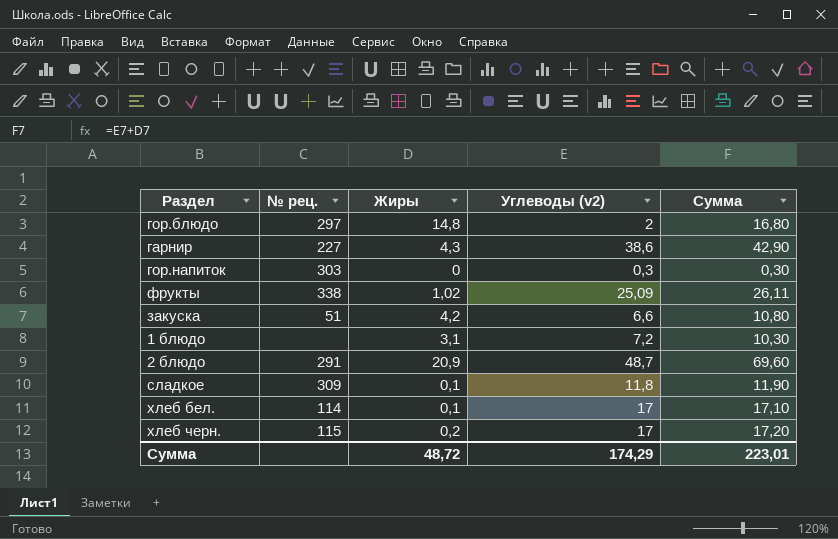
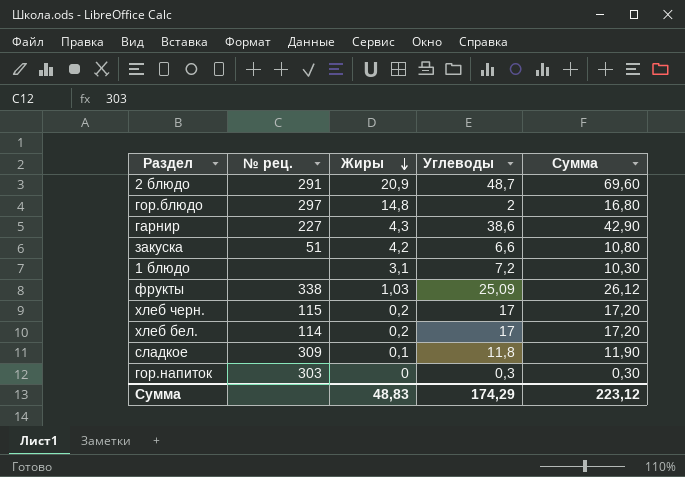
row order: none -> Жиры descending
column name: Углеводы (v2) -> Углеводы
фрукты | Жиры: 1,02 -> 1,03
фрукты | Сумма: 26,11 -> 26,12
хлеб бел. | Жиры: 0,1 -> 0,2
хлеб бел. | Сумма: 17,10 -> 17,20
Сумма | Жиры: 48,72 -> 48,83
Сумма | Сумма: 223,01 -> 223,12

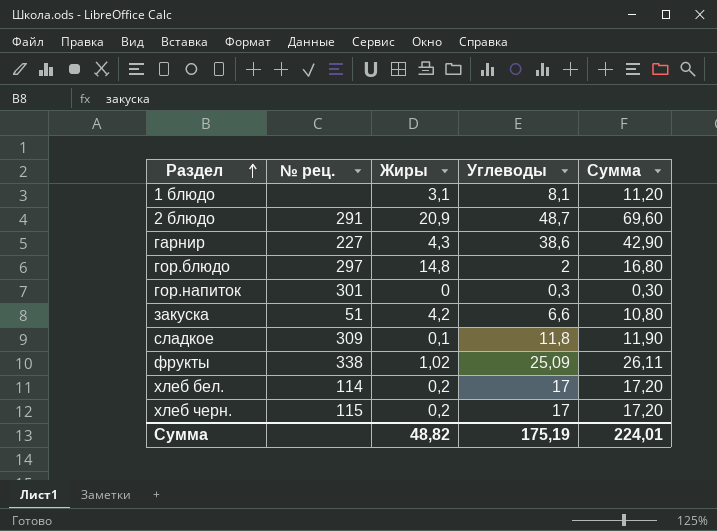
row order: Жиры descending -> Раздел ascending
1 блюдо | Углеводы: 7,2 -> 8,1
1 блюдо | Сумма: 10,30 -> 11,20
гор.напиток | № рец.: 303 -> 301
фрукты | Жиры: 1,03 -> 1,02
фрукты | Сумма: 26,12 -> 26,11
Сумма | Жиры: 48,83 -> 48,82
Сумма | Углеводы: 174,29 -> 175,19
Сумма | Сумма: 223,12 -> 224,01

